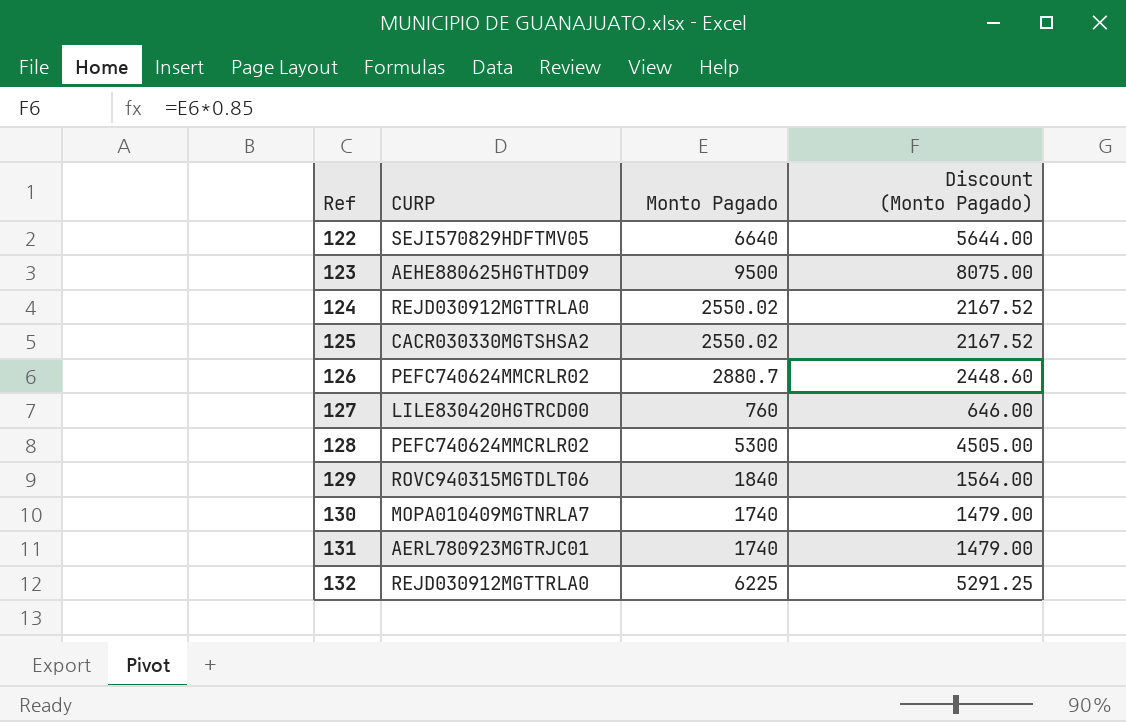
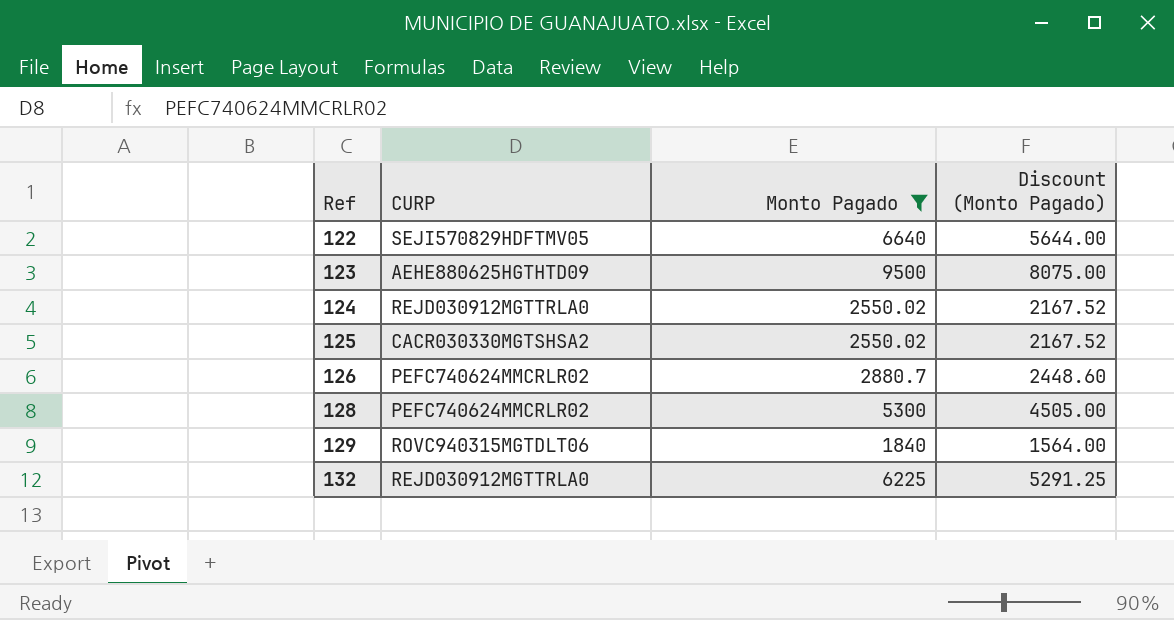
filter: none -> Monto Pagado >= 1840

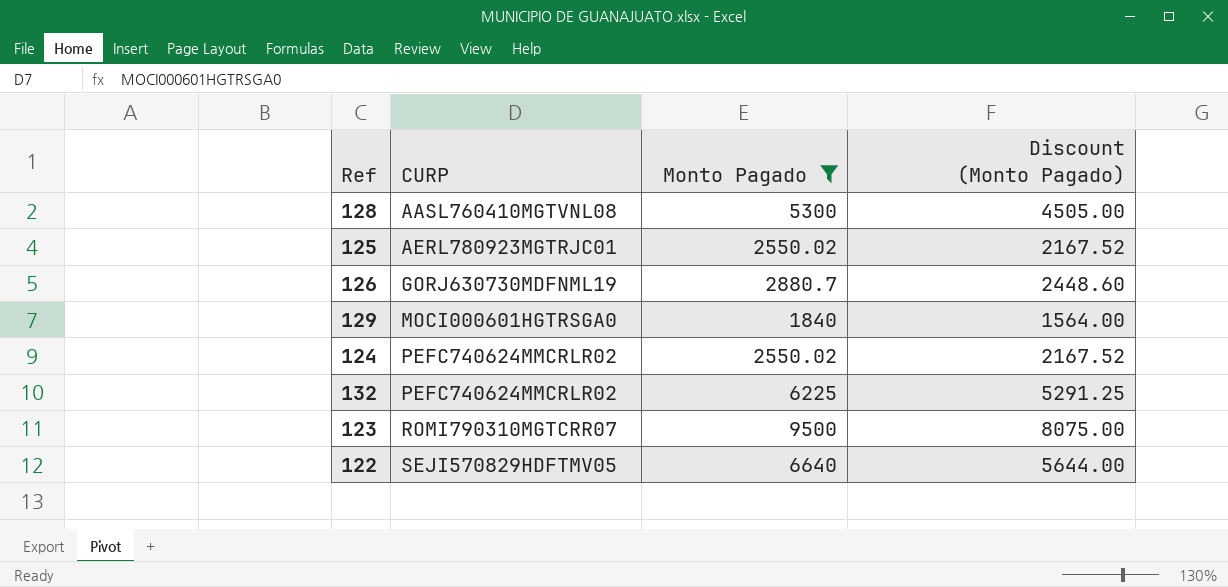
row order: Ref ascending -> CURP ascending
128 | CURP: PEFC740624MMCRLR02 -> AASL760410MGTVNL08
125 | CURP: CACR030330MGTSHSA2 -> AERL780923MGTRJC01
126 | CURP: PEFC740624MMCRLR02 -> GORJ630730MDFNML19
129 | CURP: ROVC940315MGTDLT06 -> MOCI000601HGTRSGA0
124 | CURP: REJD030912MGTTRLA0 -> PEFC740624MMCRLR02
132 | CURP: REJD030912MGTTRLA0 -> PEFC740624MMCRLR02
123 | CURP: AEHE880625HGTHTD09 -> ROMI790310MGTCRR07

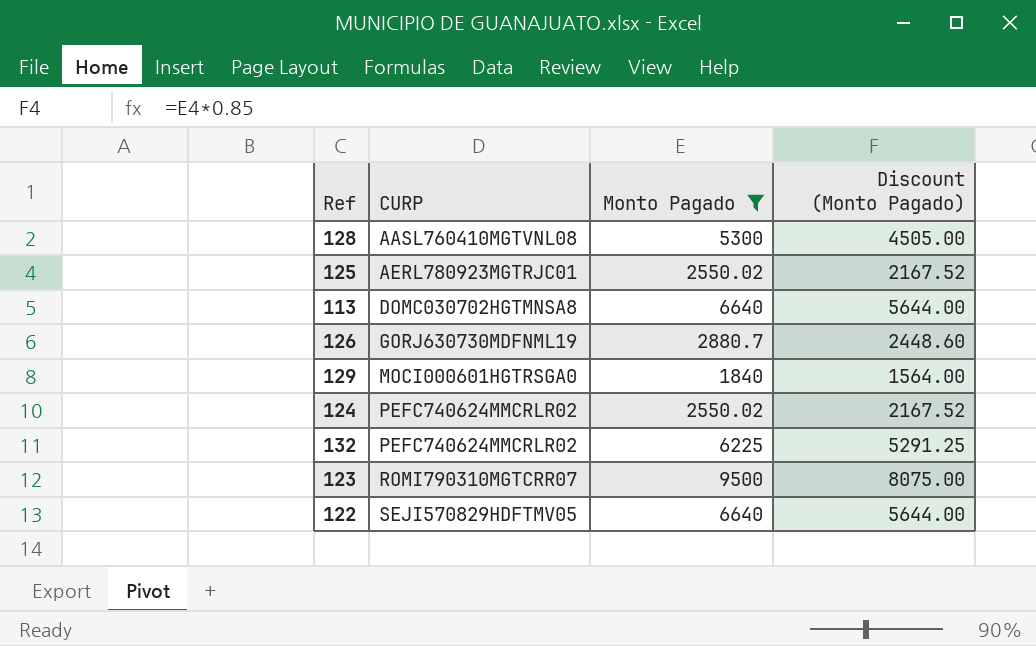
row 113: none -> DOMC030702HGTMNSA8 | 6640 | 5644.00

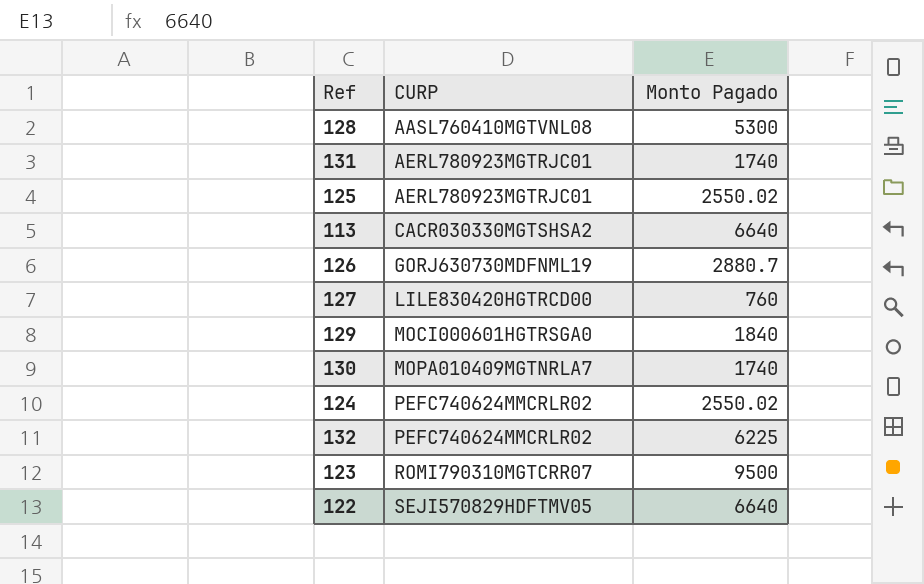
filter: Monto Pagado >= 1840 -> none
column Discount (Monto Pagado) | formula: [Monto Pagado] * 0.85 -> none
113 | CURP: DOMC030702HGTMNSA8 -> CACR030330MGTSHSA2

